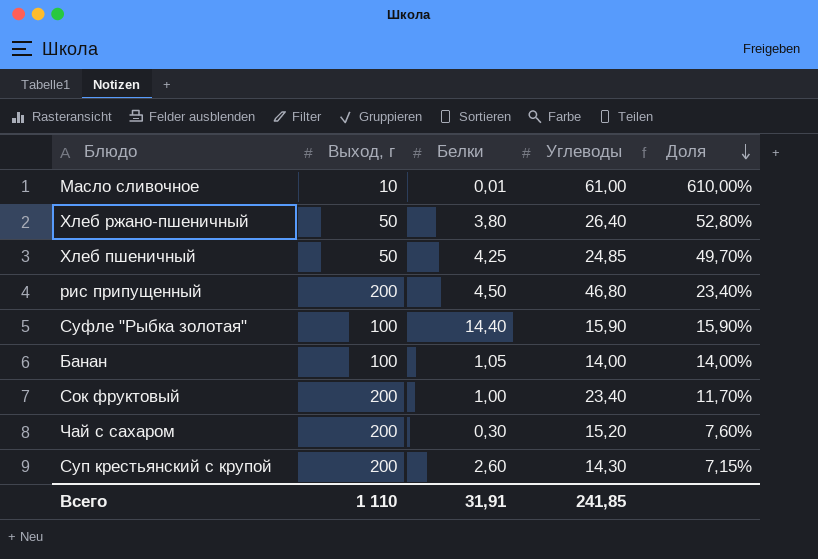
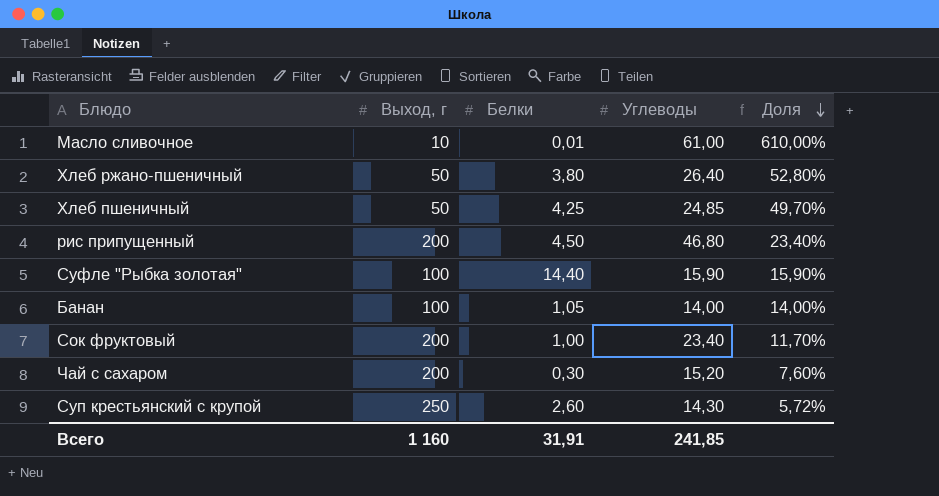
Суп крестьянский с крупой | Выход, г: 200 -> 250
Суп крестьянский с крупой | Доля: 7,15% -> 5,72%
Всего | Выход, г: 1 110 -> 1 160

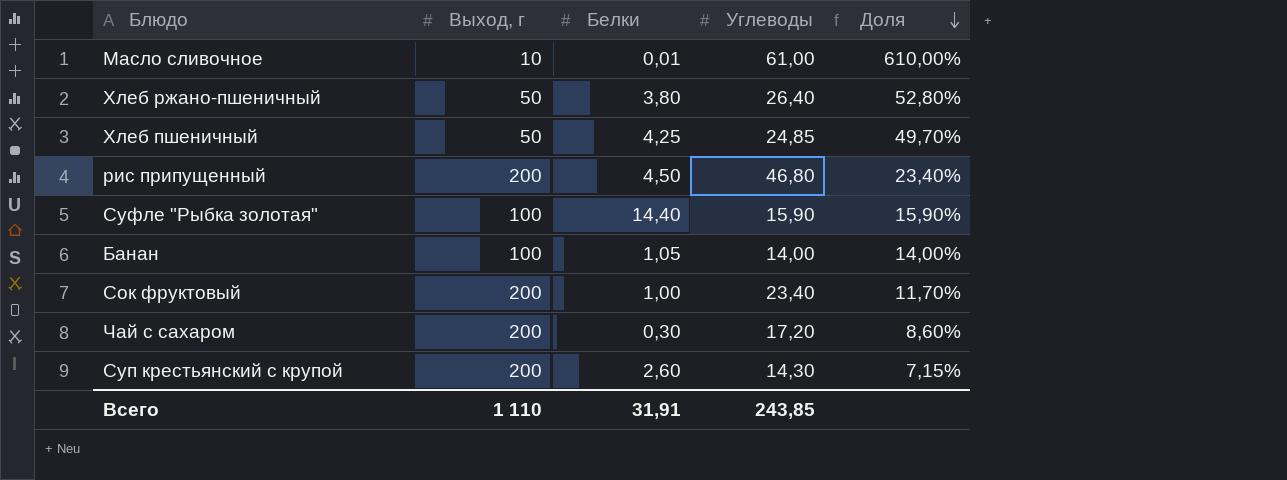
Чай с сахаром | Углеводы: 15,20 -> 17,20
Чай с сахаром | Доля: 7,60% -> 8,60%
Суп крестьянский с крупой | Выход, г: 250 -> 200
Суп крестьянский с крупой | Доля: 5,72% -> 7,15%
Всего | Выход, г: 1 160 -> 1 110
Всего | Углеводы: 241,85 -> 243,85

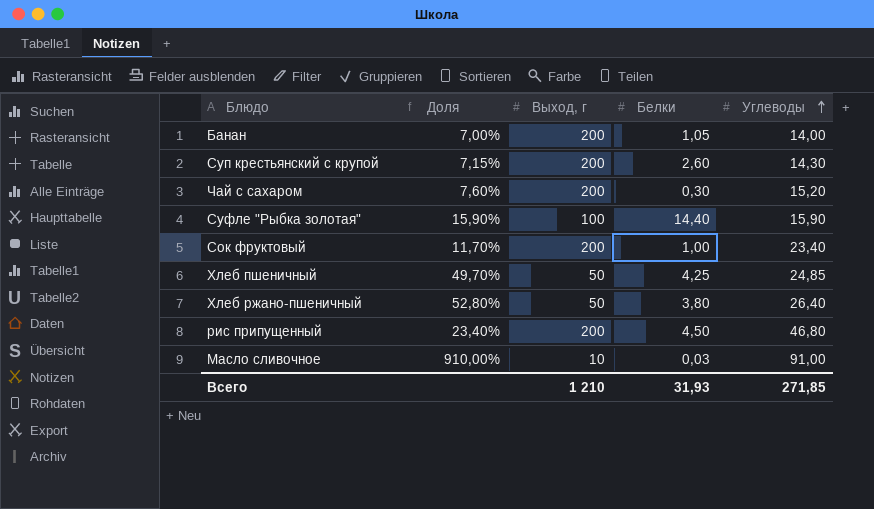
row order: Доля descending -> Углеводы ascending
column Доля | position: 5 -> 2
Банан | Доля: 14,00% -> 7,00%
Банан | Выход, г: 100 -> 200
Чай с сахаром | Доля: 8,60% -> 7,60%
Чай с сахаром | Углеводы: 17,20 -> 15,20
Масло сливочное | Доля: 610,00% -> 910,00%
Масло сливочное | Белки: 0,01 -> 0,03
Масло сливочное | Углеводы: 61,00 -> 91,00
Всего | Выход, г: 1 110 -> 1 210
Всего | Белки: 31,91 -> 31,93
Всего | Углеводы: 243,85 -> 271,85

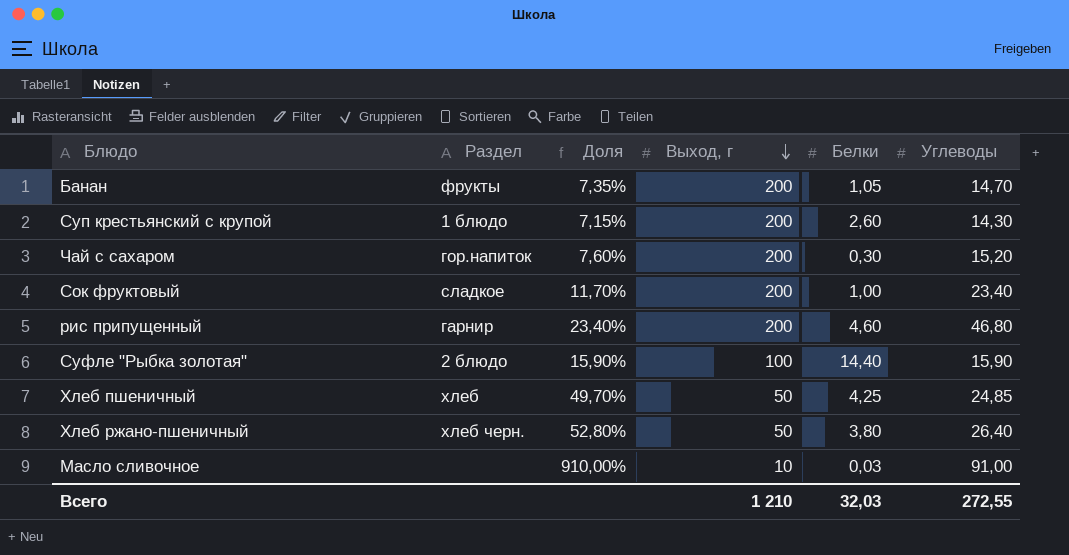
row order: Углеводы ascending -> Выход, г descending
column Раздел | position: none -> 2
Банан | Доля: 7,00% -> 7,35%
Банан | Углеводы: 14,00 -> 14,70
рис припущенный | Белки: 4,50 -> 4,60
Всего | Белки: 31,93 -> 32,03
Всего | Углеводы: 271,85 -> 272,55

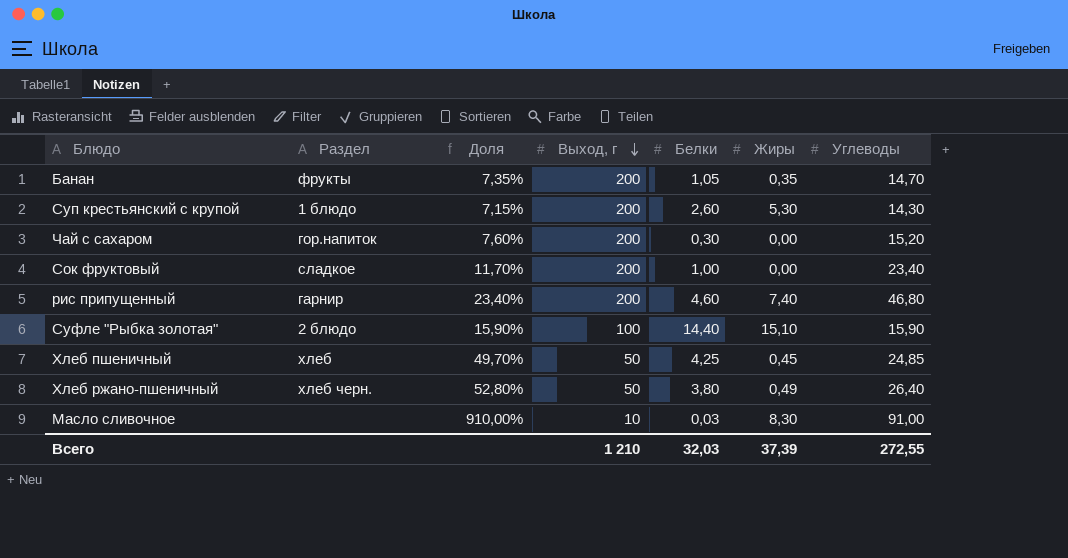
column Жиры | position: none -> 6

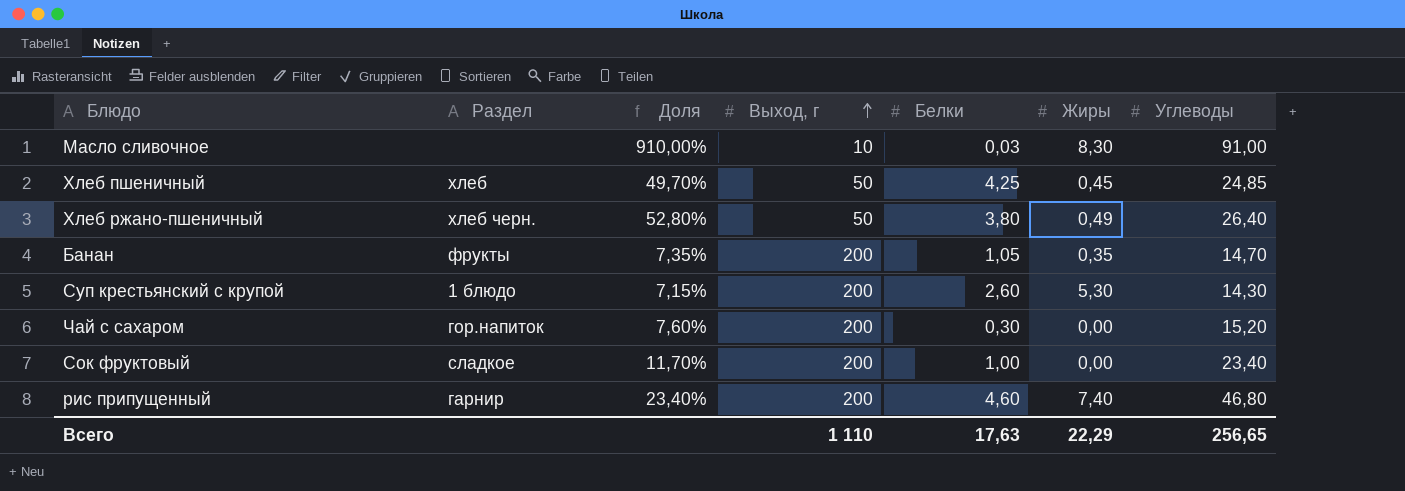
row order: Выход, г descending -> Выход, г ascending
row Суфле "Рыбка золотая": 2 блюдо | 15,90% | 100 | 14,40 | 15,10 | 15,90 -> none
Всего | Выход, г: 1 210 -> 1 110
Всего | Белки: 32,03 -> 17,63
Всего | Жиры: 37,39 -> 22,29
Всего | Углеводы: 272,55 -> 256,65

